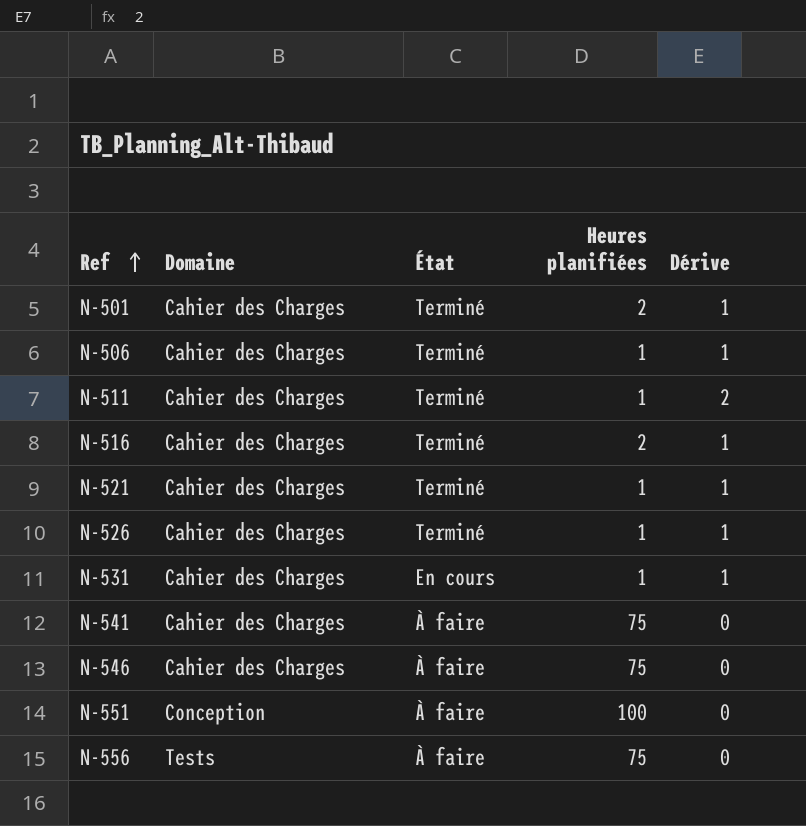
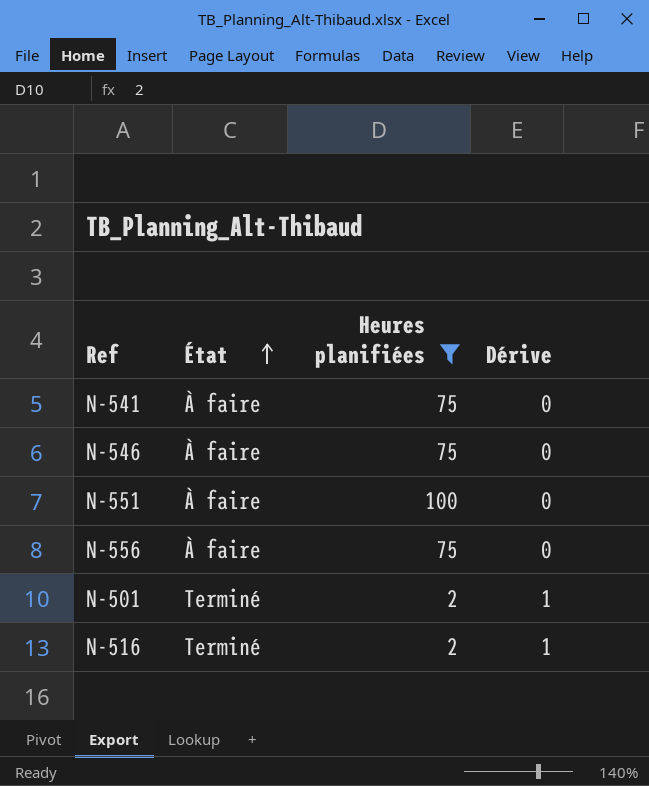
filter: none -> Heures planifiées != 1
row order: Ref ascending -> État ascending
column Domaine | position: 2 -> none

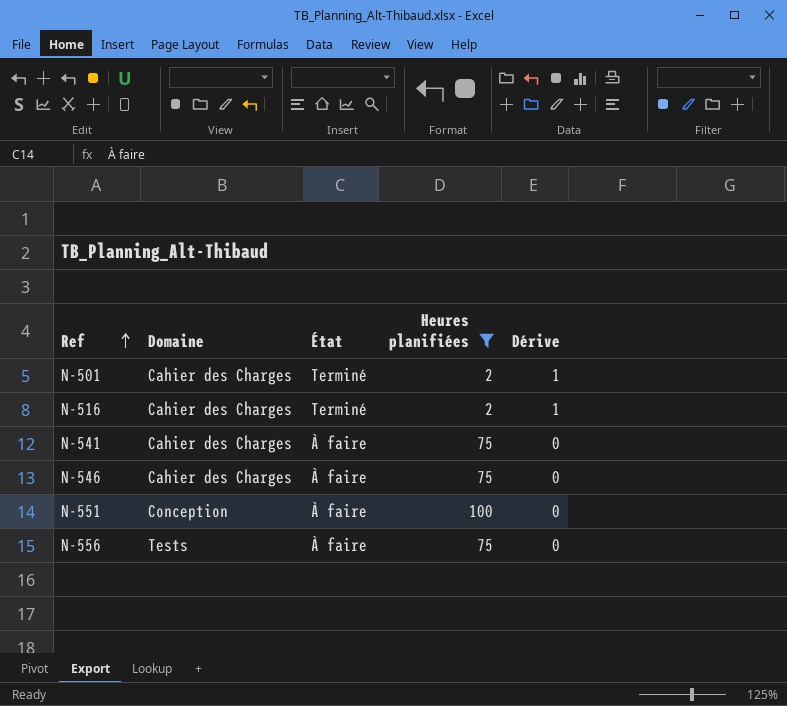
row order: État ascending -> Ref ascending
column Domaine | position: none -> 2

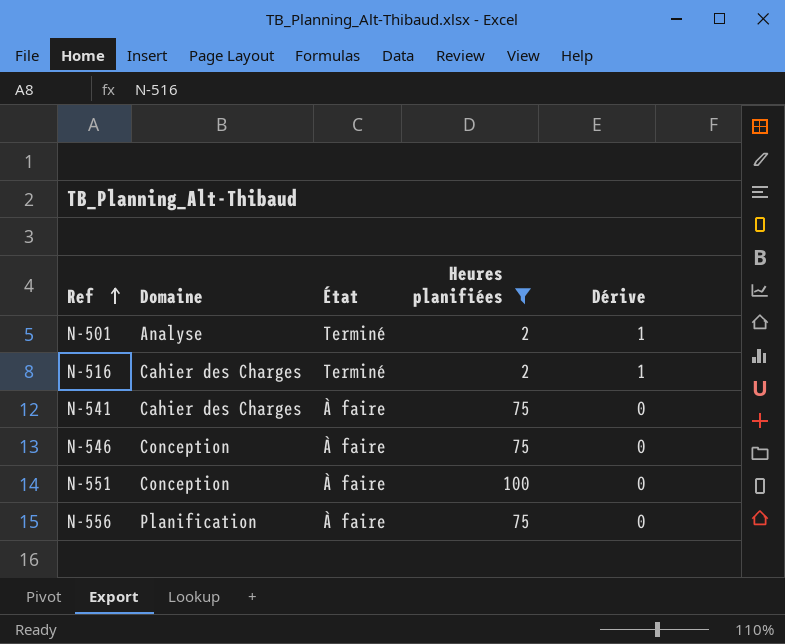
N-501 | Domaine: Cahier des Charges -> Analyse
N-546 | Domaine: Cahier des Charges -> Conception
N-556 | Domaine: Tests -> Planification

